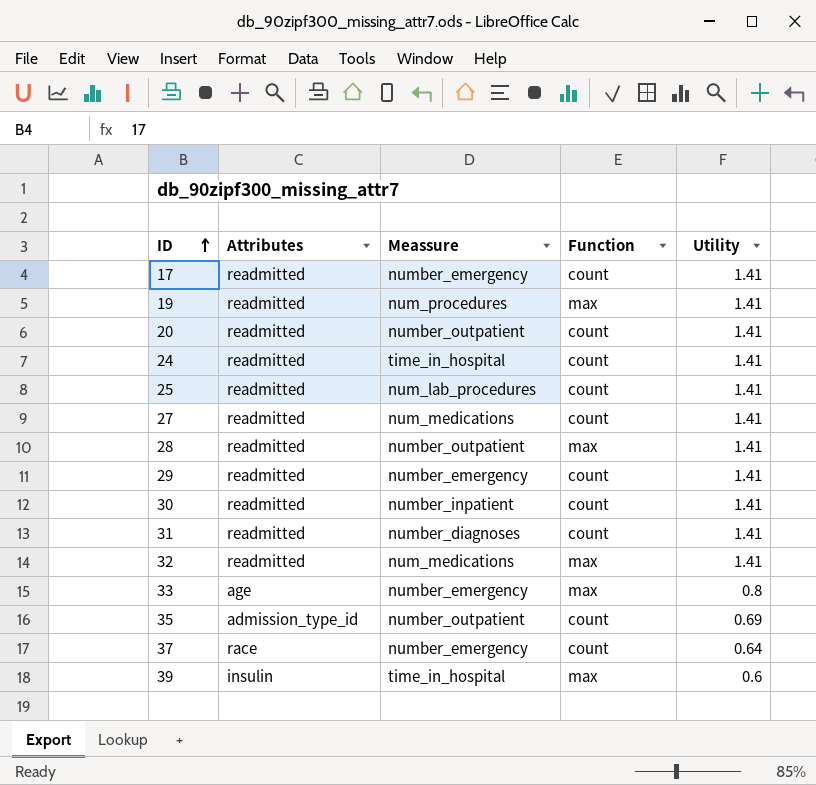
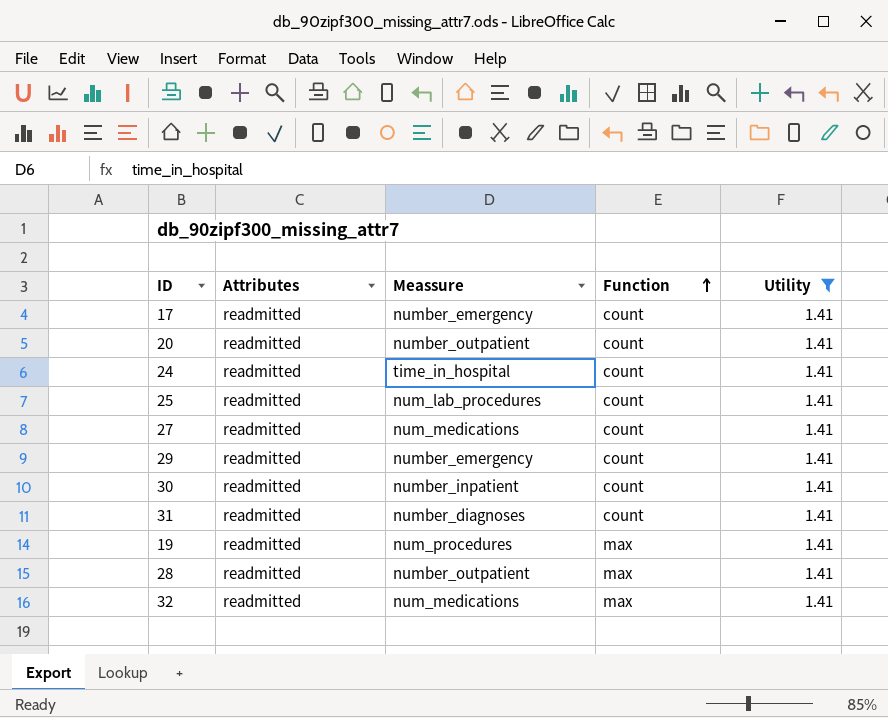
filter: none -> Utility = 1.41
row order: ID ascending -> Function ascending

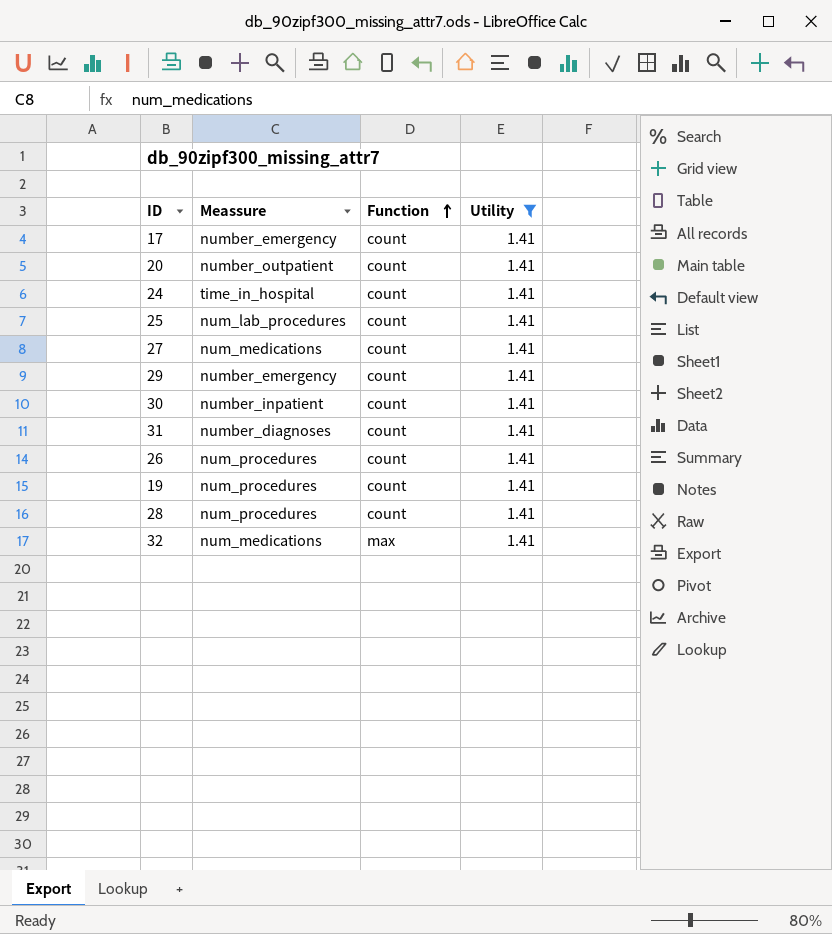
column Attributes | position: 2 -> none
row 26: none -> num_procedures | count | 1.41
19 | Function: max -> count
28 | Meassure: number_outpatient -> num_procedures
28 | Function: max -> count

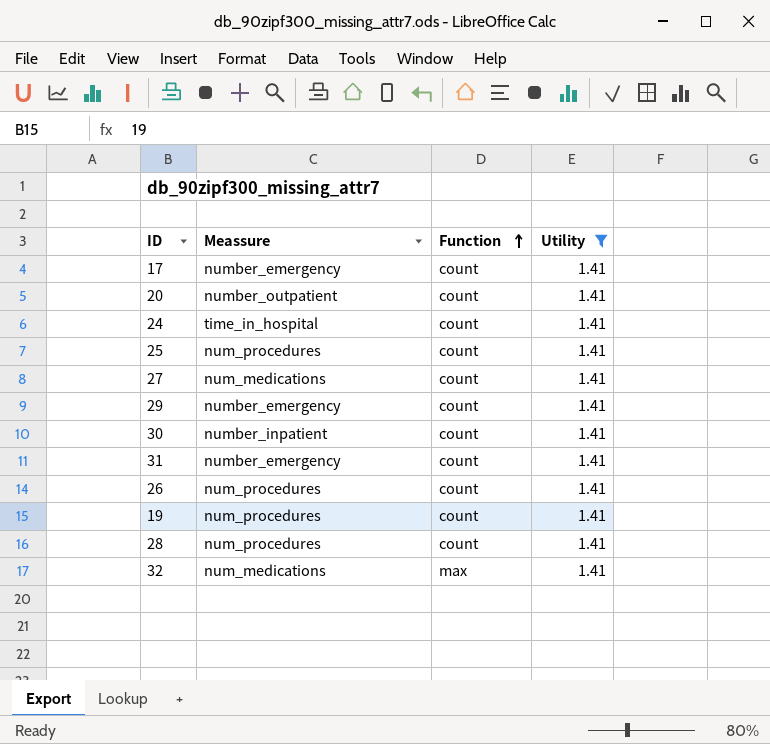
25 | Meassure: num_lab_procedures -> num_procedures
31 | Meassure: number_diagnoses -> number_emergency

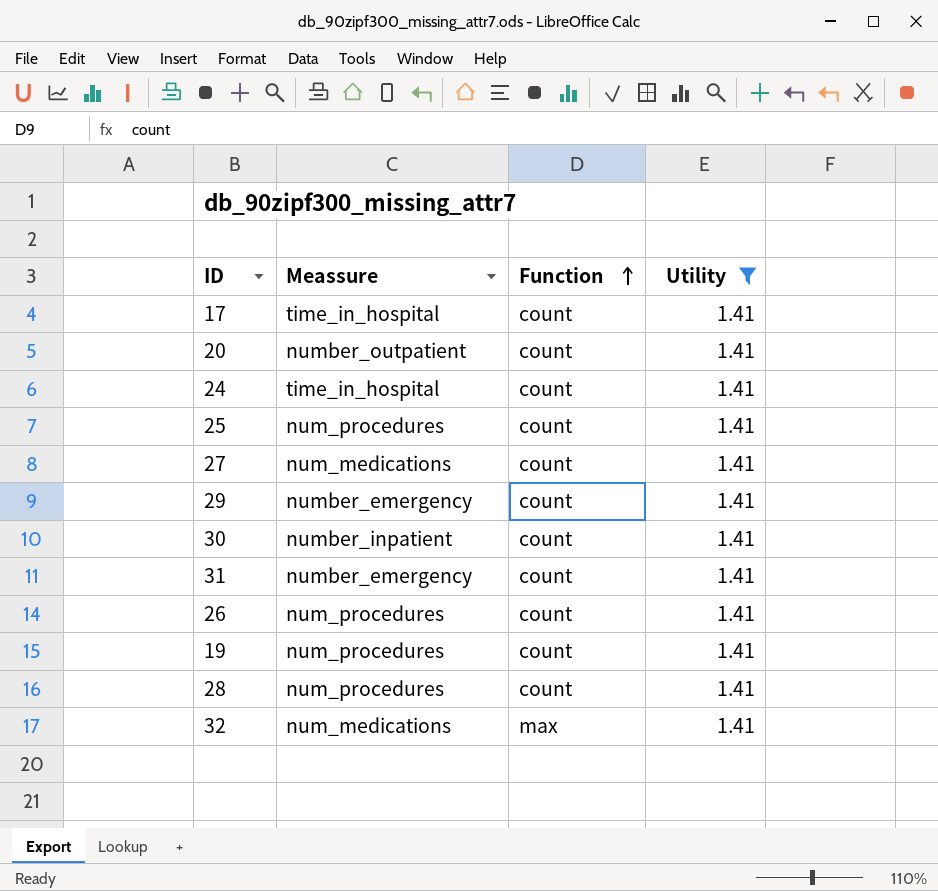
17 | Meassure: number_emergency -> time_in_hospital

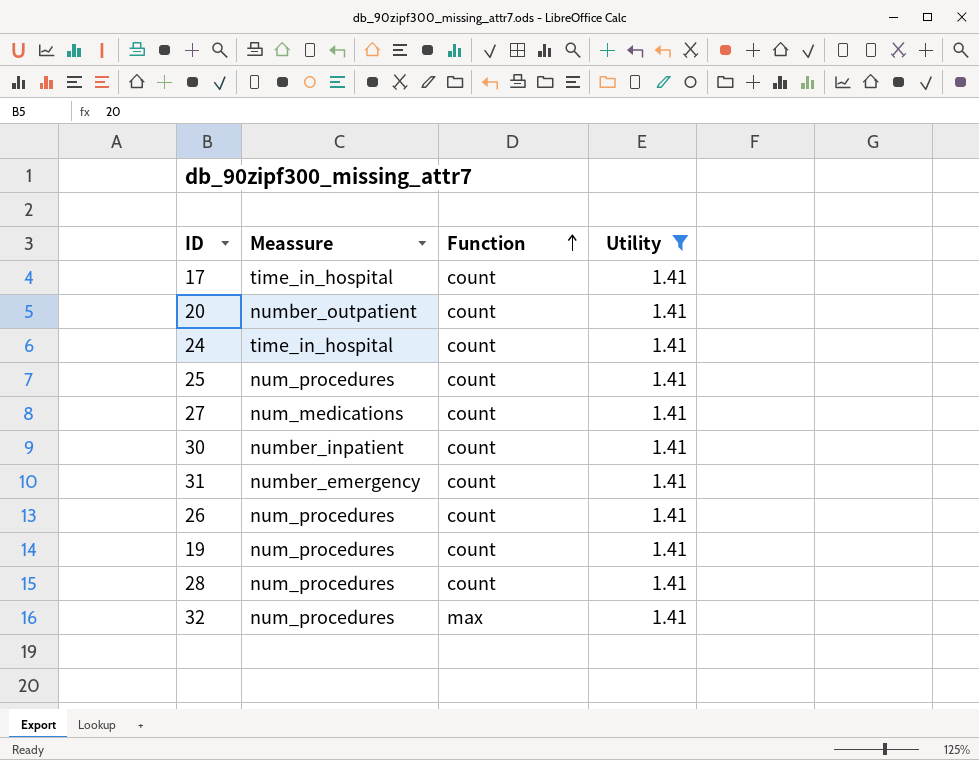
row 29: number_emergency | count | 1.41 -> none
32 | Meassure: num_medications -> num_procedures

